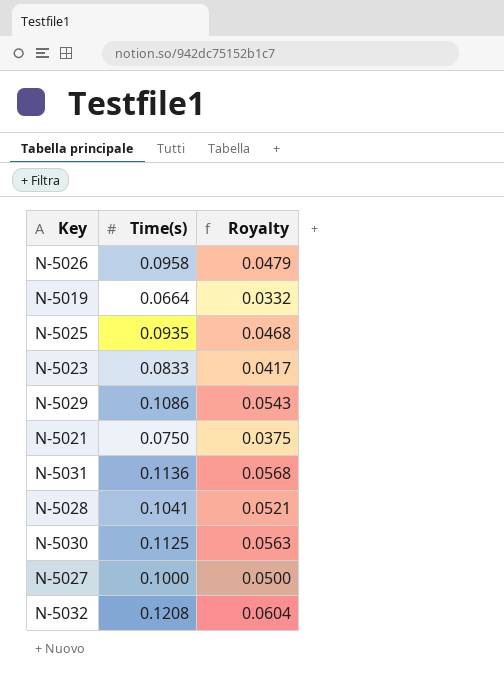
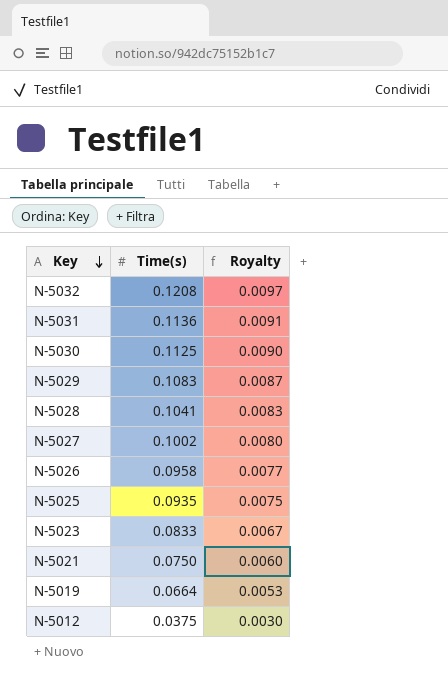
row order: none -> Key descending
column Royalty | formula: [Time(s)] * 0.5 -> [Time(s)] * 0.08
N-5029 | Time(s): 0.1086 -> 0.1083
N-5027 | Time(s): 0.1000 -> 0.1002
row N-5012: none -> 0.0375 | 0.0030

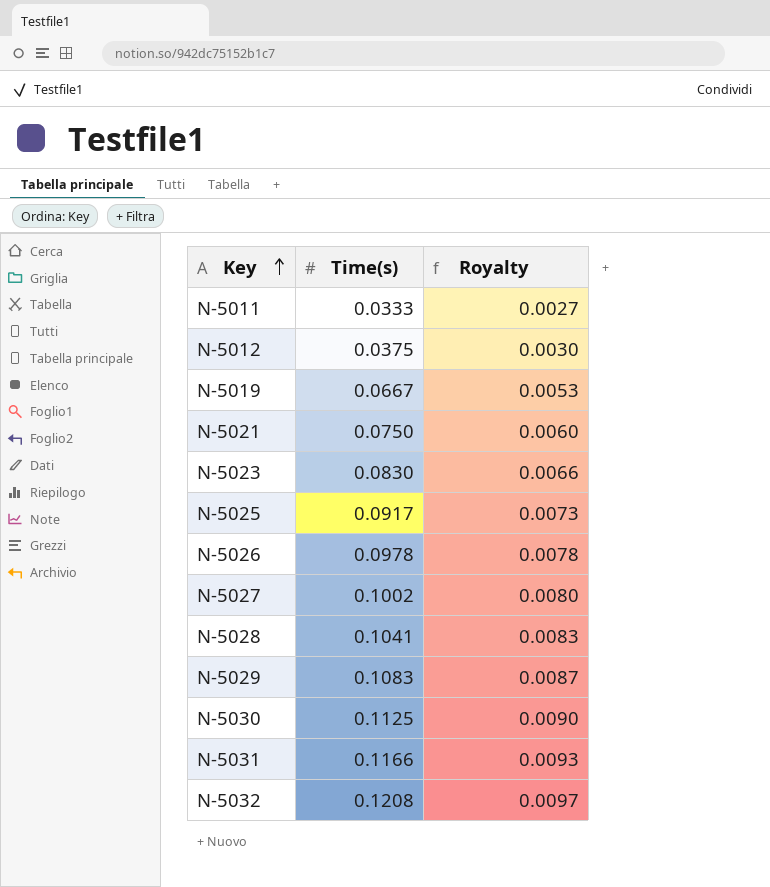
row order: Key descending -> Key ascending
row N-5011: none -> 0.0333 | 0.0027
N-5019 | Time(s): 0.0664 -> 0.0667
N-5023 | Time(s): 0.0833 -> 0.0830
N-5023 | Royalty: 0.0067 -> 0.0066
N-5025 | Time(s): 0.0935 -> 0.0917
N-5025 | Royalty: 0.0075 -> 0.0073
N-5026 | Time(s): 0.0958 -> 0.0978
N-5026 | Royalty: 0.0077 -> 0.0078
N-5031 | Time(s): 0.1136 -> 0.1166
N-5031 | Royalty: 0.0091 -> 0.0093

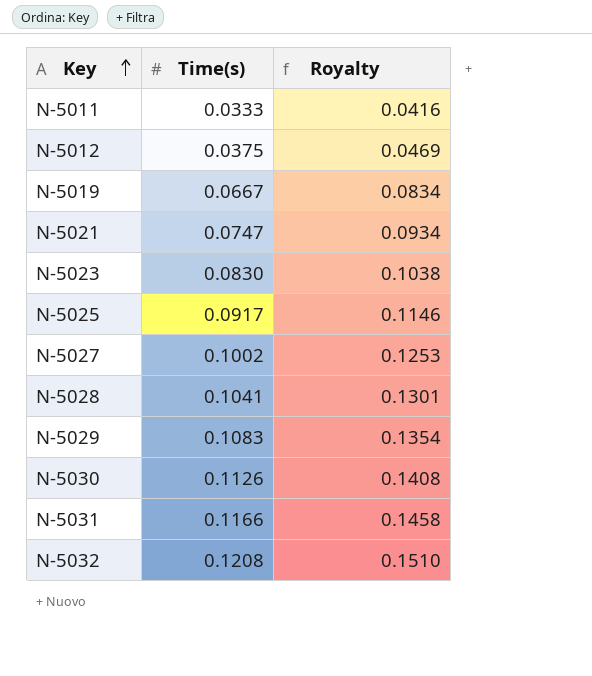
column Royalty | formula: [Time(s)] * 0.08 -> [Time(s)] * 1.25
row N-5026: 0.0978 | 0.0078 -> none
N-5021 | Time(s): 0.0750 -> 0.0747
N-5030 | Time(s): 0.1125 -> 0.1126

